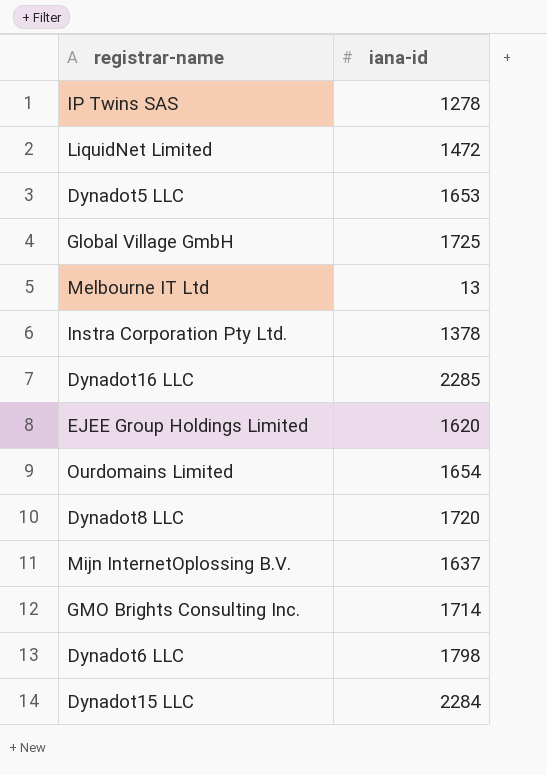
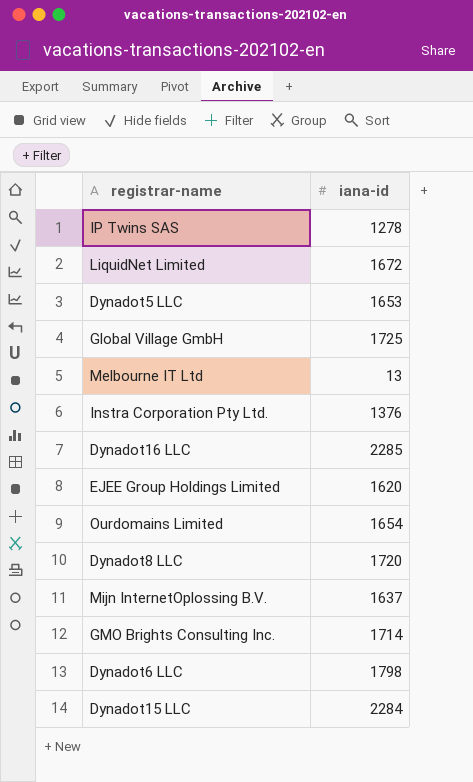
LiquidNet Limited | iana-id: 1472 -> 1672
Instra Corporation Pty Ltd. | iana-id: 1378 -> 1376

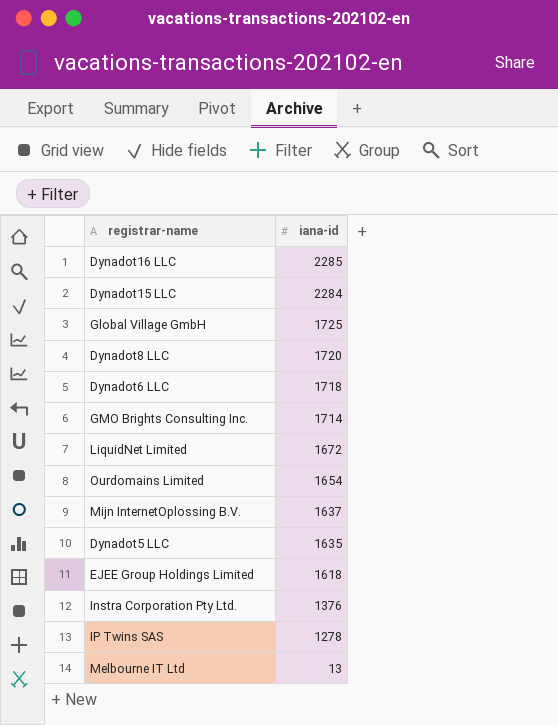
row order: none -> iana-id descending
Dynadot6 LLC | iana-id: 1798 -> 1718
Dynadot5 LLC | iana-id: 1653 -> 1635
EJEE Group Holdings Limited | iana-id: 1620 -> 1618

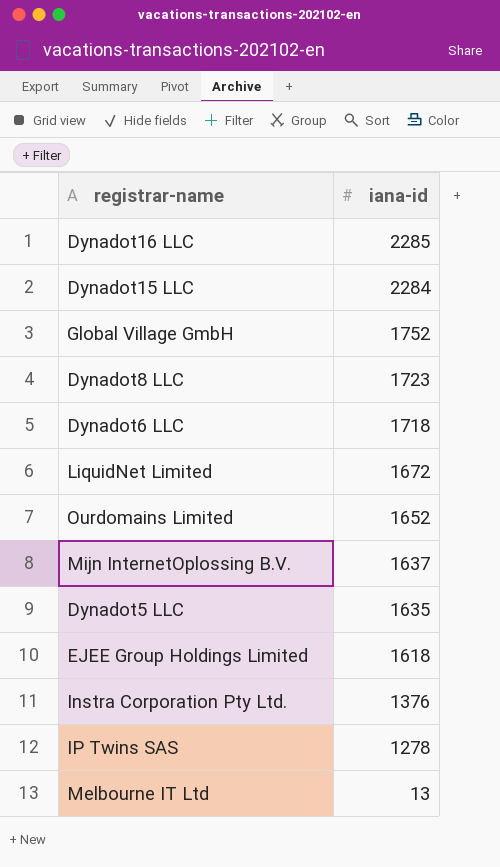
row GMO Brights Consulting Inc.: 1714 -> none
Global Village GmbH | iana-id: 1725 -> 1752
Dynadot8 LLC | iana-id: 1720 -> 1723
Ourdomains Limited | iana-id: 1654 -> 1652

